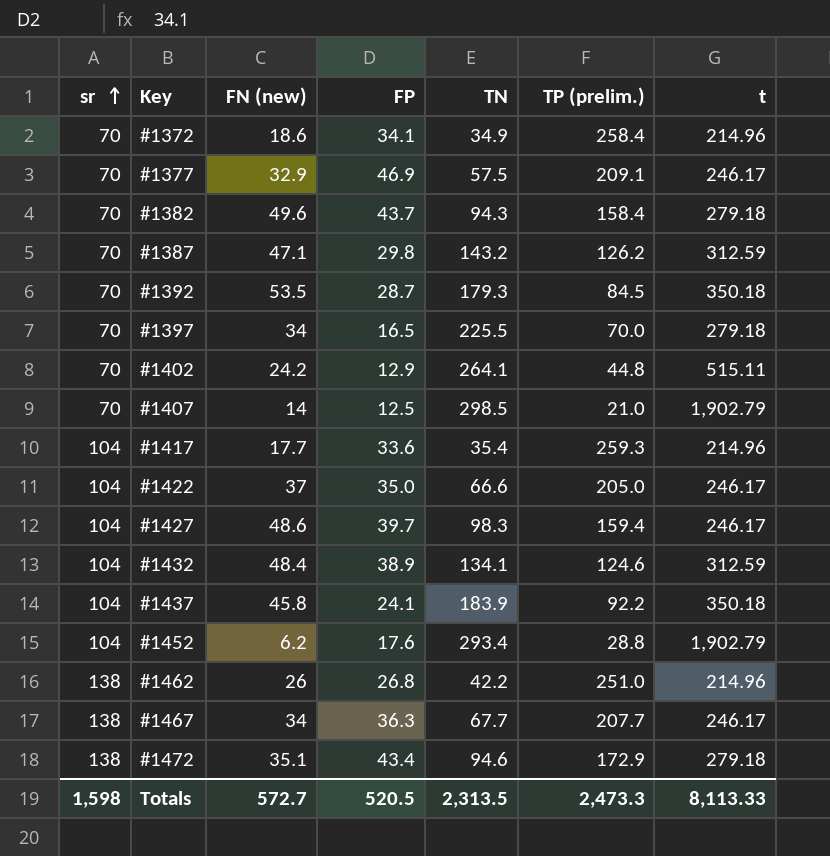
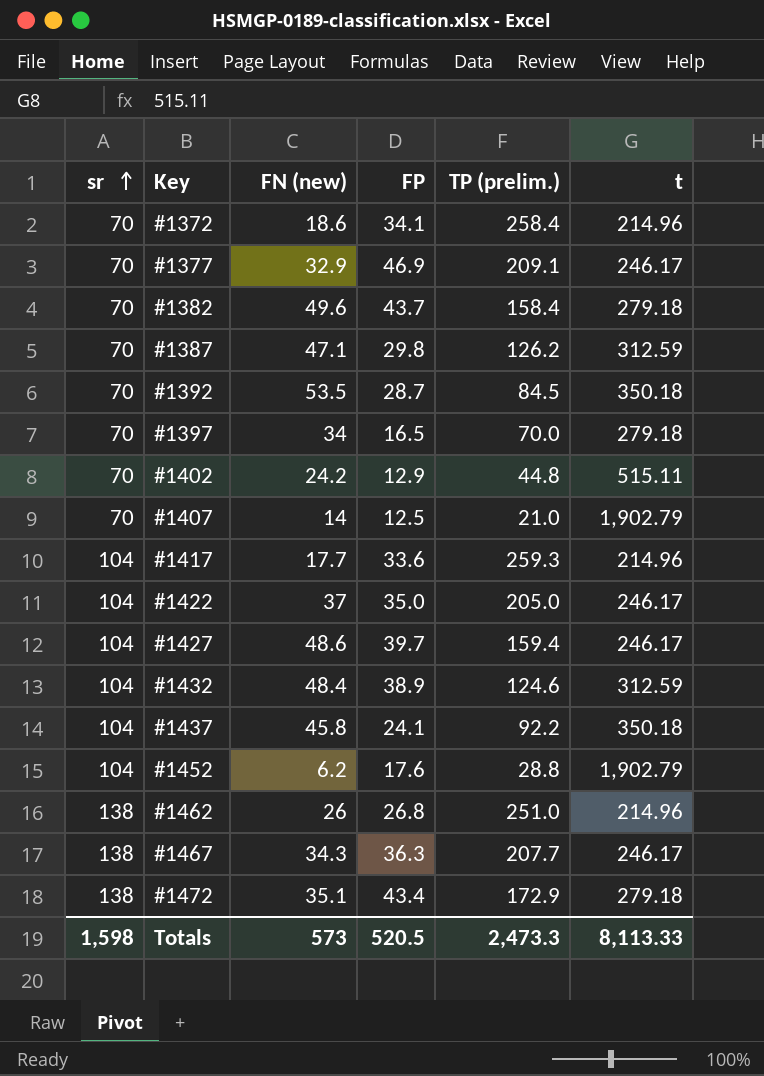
column TN | position: 5 -> none
#1467 | FN (new): 34 -> 34.3
Totals | FN (new): 572.7 -> 573

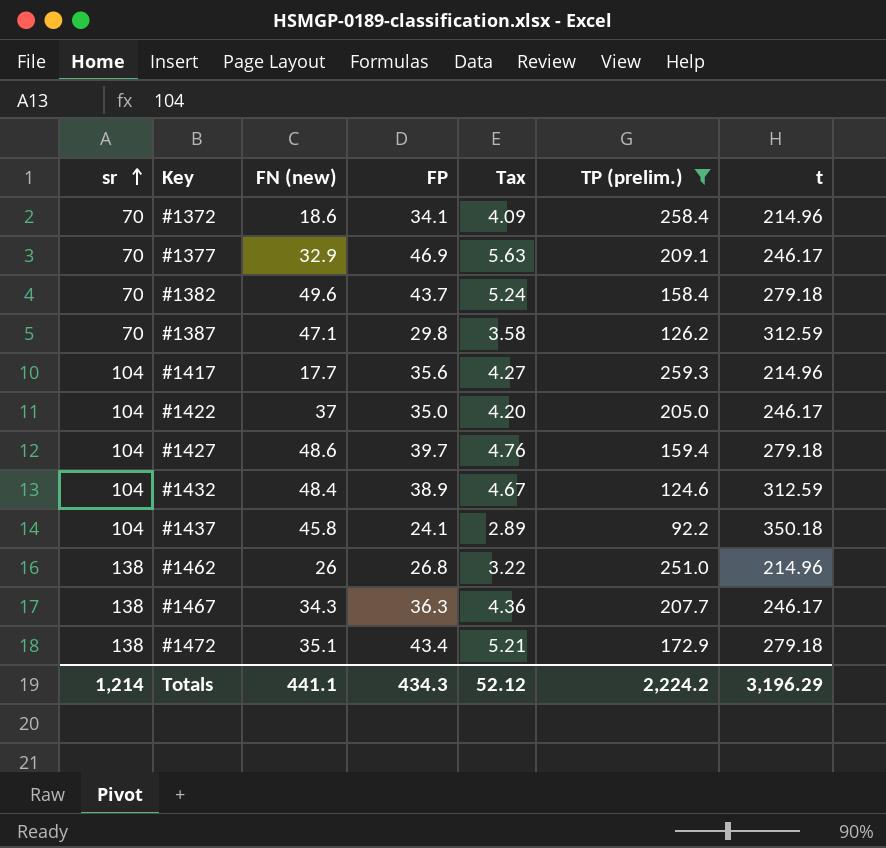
filter: none -> TP (prelim.) >= 92.2
column Tax | formula: none -> [FP] * 0.12
#1417 | FP: 33.6 -> 35.6
#1427 | t: 246.17 -> 279.18
Totals | sr: 1,598 -> 1,214
Totals | FN (new): 573 -> 441.1
Totals | FP: 520.5 -> 434.3
Totals | TP (prelim.): 2,473.3 -> 2,224.2
Totals | t: 8,113.33 -> 3,196.29

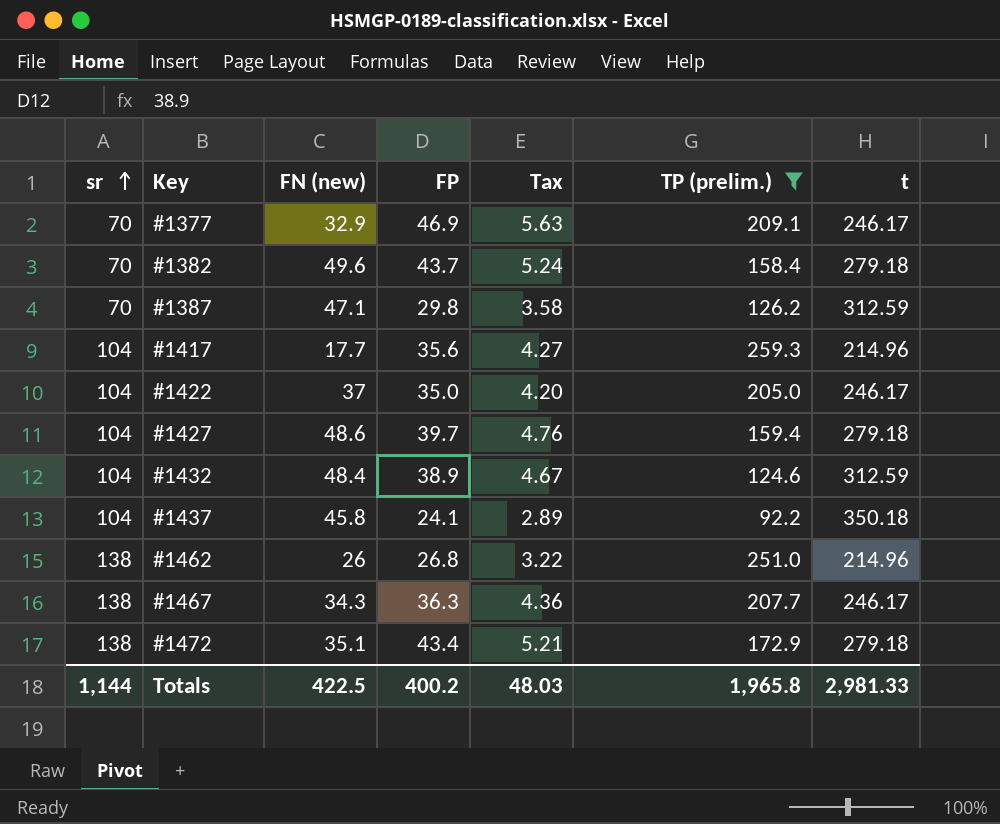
row #1372: 70 | 18.6 | 34.1 | 4.09 | 258.4 | 214.96 -> none
Totals | sr: 1,214 -> 1,144
Totals | FN (new): 441.1 -> 422.5
Totals | FP: 434.3 -> 400.2
Totals | Tax: 52.12 -> 48.03
Totals | TP (prelim.): 2,224.2 -> 1,965.8
Totals | t: 3,196.29 -> 2,981.33

